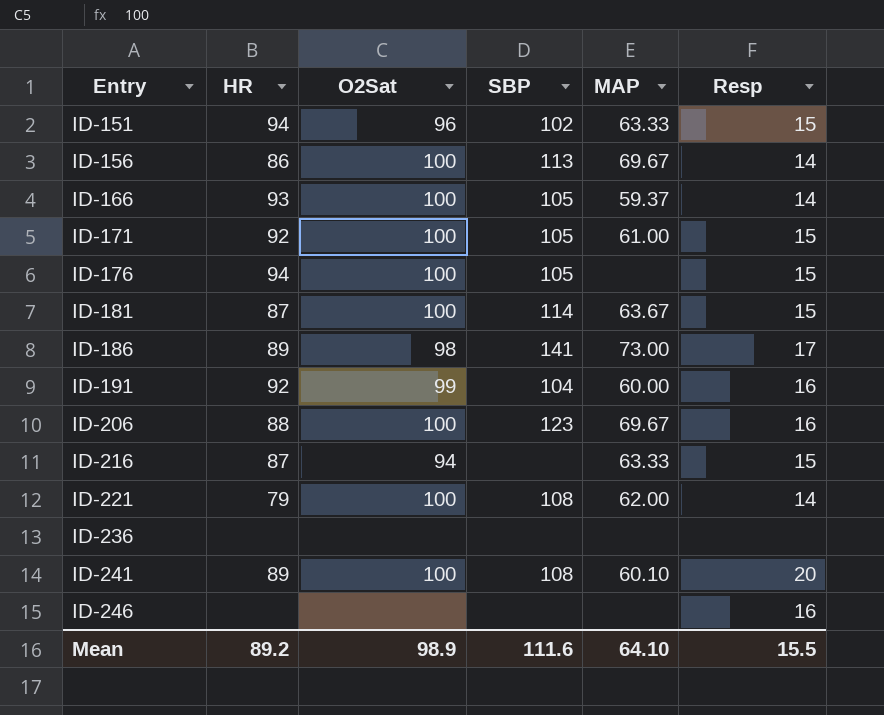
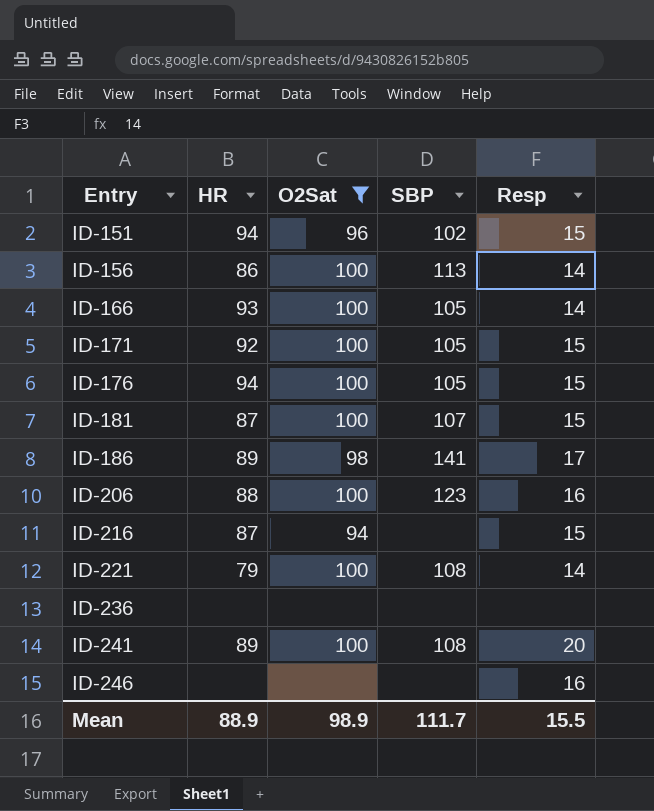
filter: none -> O2Sat != 99
column MAP | position: 5 -> none
ID-181 | SBP: 114 -> 107
Mean | HR: 89.2 -> 88.9
Mean | SBP: 111.6 -> 111.7

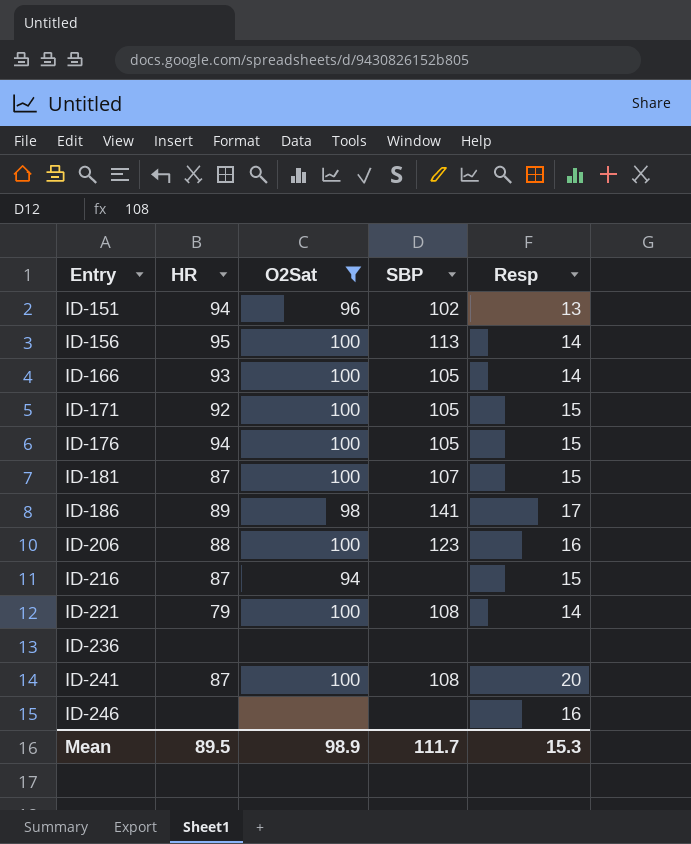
ID-151 | Resp: 15 -> 13
ID-156 | HR: 86 -> 95
ID-241 | HR: 89 -> 87
Mean | HR: 88.9 -> 89.5
Mean | Resp: 15.5 -> 15.3

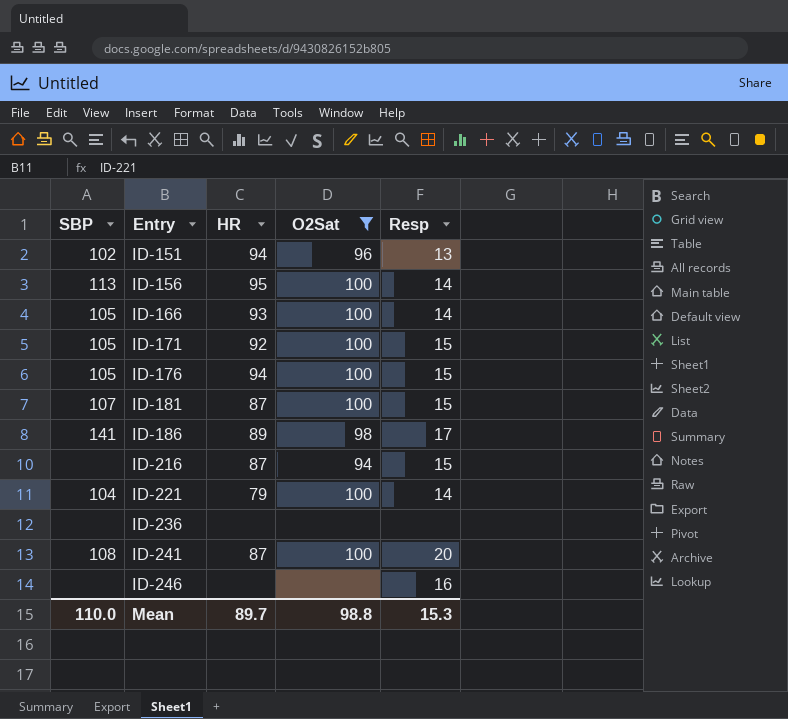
column SBP | position: 4 -> 1
row ID-206: 88 | 100 | 123 | 16 -> none
ID-221 | SBP: 108 -> 104
Mean | SBP: 111.7 -> 110.0
Mean | HR: 89.5 -> 89.7
Mean | O2Sat: 98.9 -> 98.8

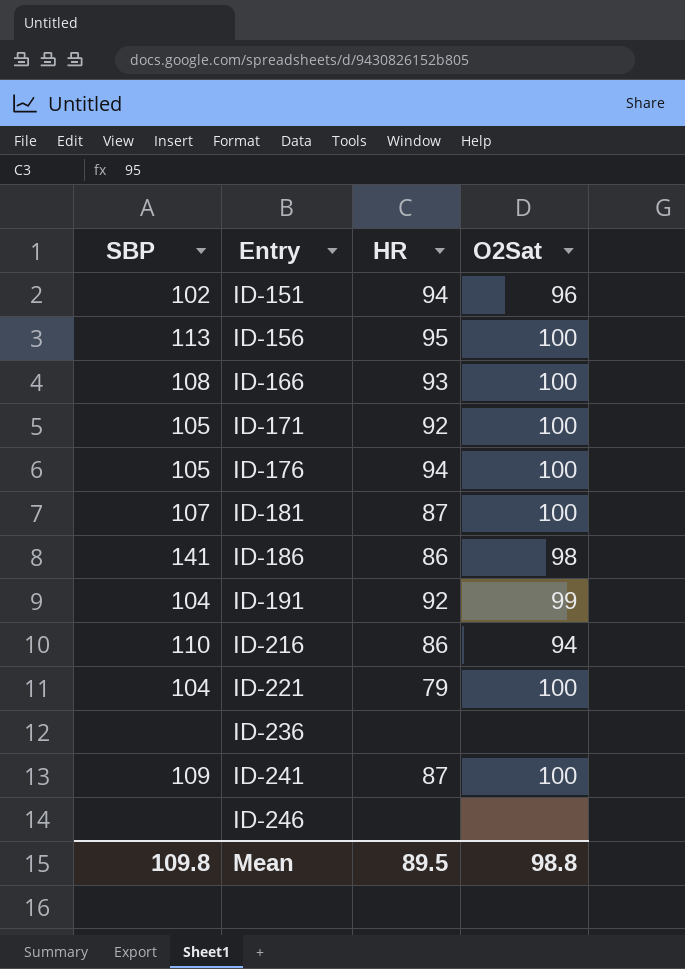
filter: O2Sat != 99 -> none
column Resp | position: 5 -> none
ID-166 | SBP: 105 -> 108
ID-186 | HR: 89 -> 86
ID-216 | SBP: none -> 110
ID-216 | HR: 87 -> 86
ID-241 | SBP: 108 -> 109
Mean | SBP: 110.0 -> 109.8
Mean | HR: 89.7 -> 89.5

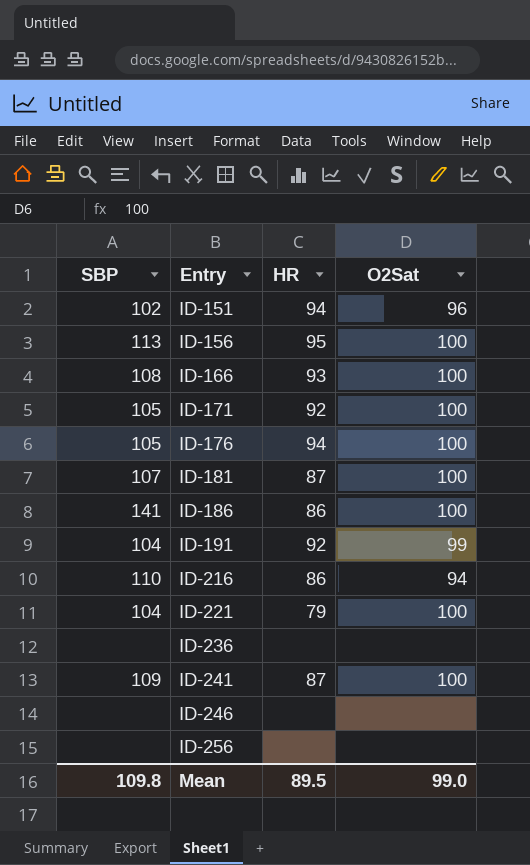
ID-186 | O2Sat: 98 -> 100
row ID-256: none -> none | none | none
Mean | O2Sat: 98.8 -> 99.0

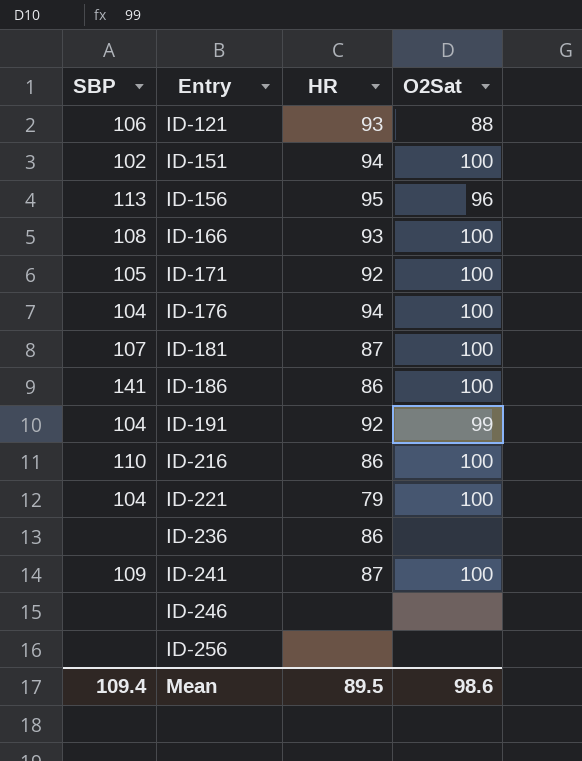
row ID-121: none -> 106 | 93 | 88
ID-151 | O2Sat: 96 -> 100
ID-156 | O2Sat: 100 -> 96
ID-176 | SBP: 105 -> 104
ID-216 | O2Sat: 94 -> 100
ID-236 | HR: none -> 86
Mean | SBP: 109.8 -> 109.4
Mean | O2Sat: 99.0 -> 98.6

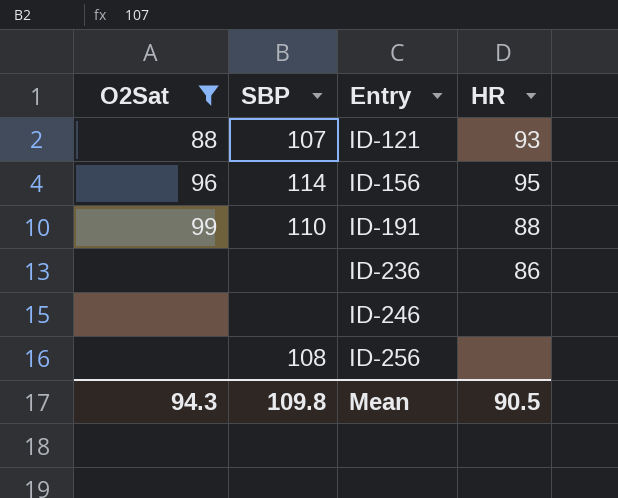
filter: none -> O2Sat != 100
column O2Sat | position: 4 -> 1
ID-121 | SBP: 106 -> 107
ID-156 | SBP: 113 -> 114
ID-191 | SBP: 104 -> 110
ID-191 | HR: 92 -> 88
ID-256 | SBP: none -> 108
Mean | O2Sat: 98.6 -> 94.3
Mean | SBP: 109.4 -> 109.8
Mean | HR: 89.5 -> 90.5

